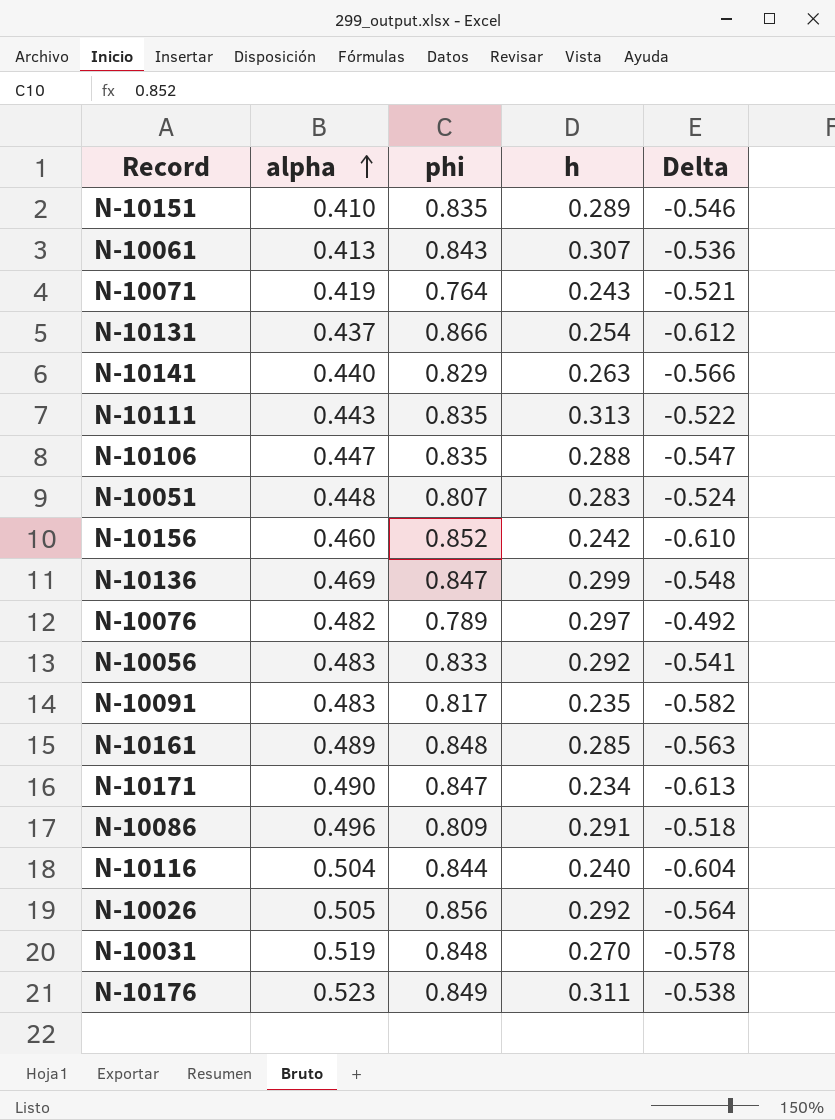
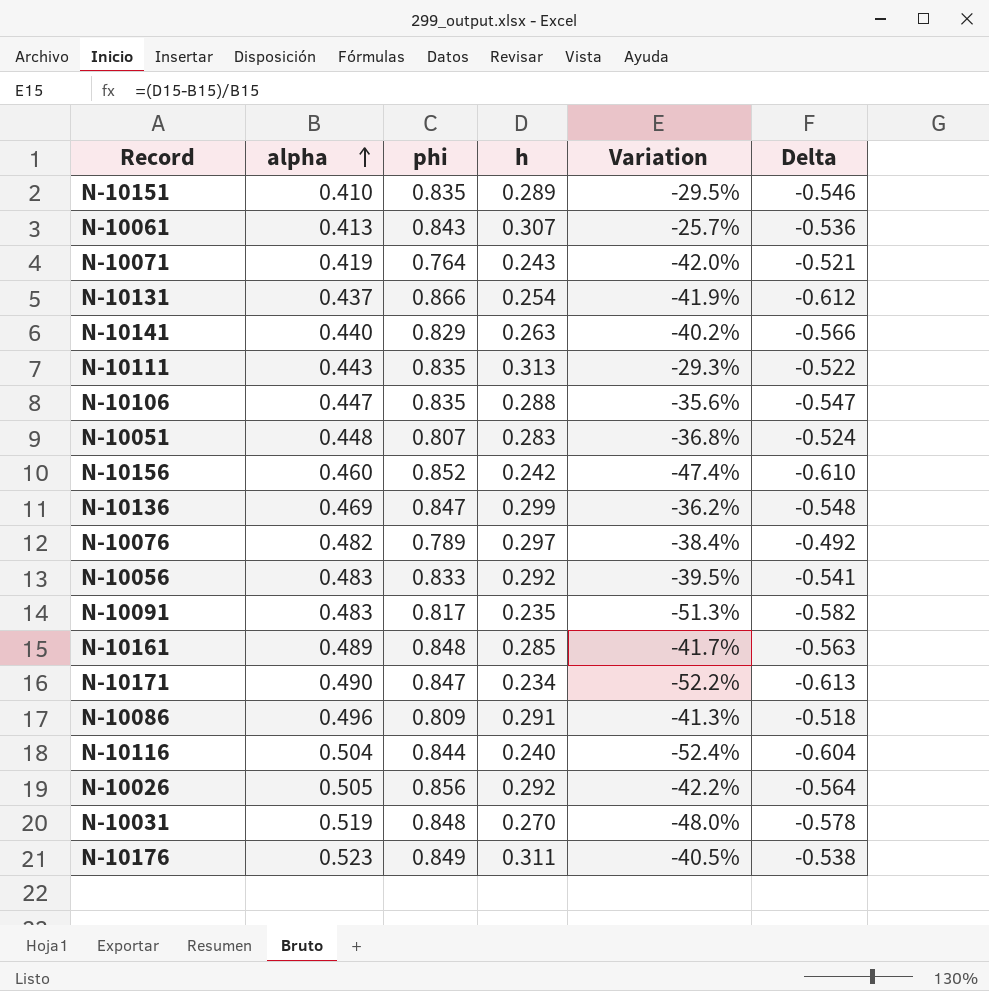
column Variation | formula: none -> ([h] - [alpha]) / [alpha]

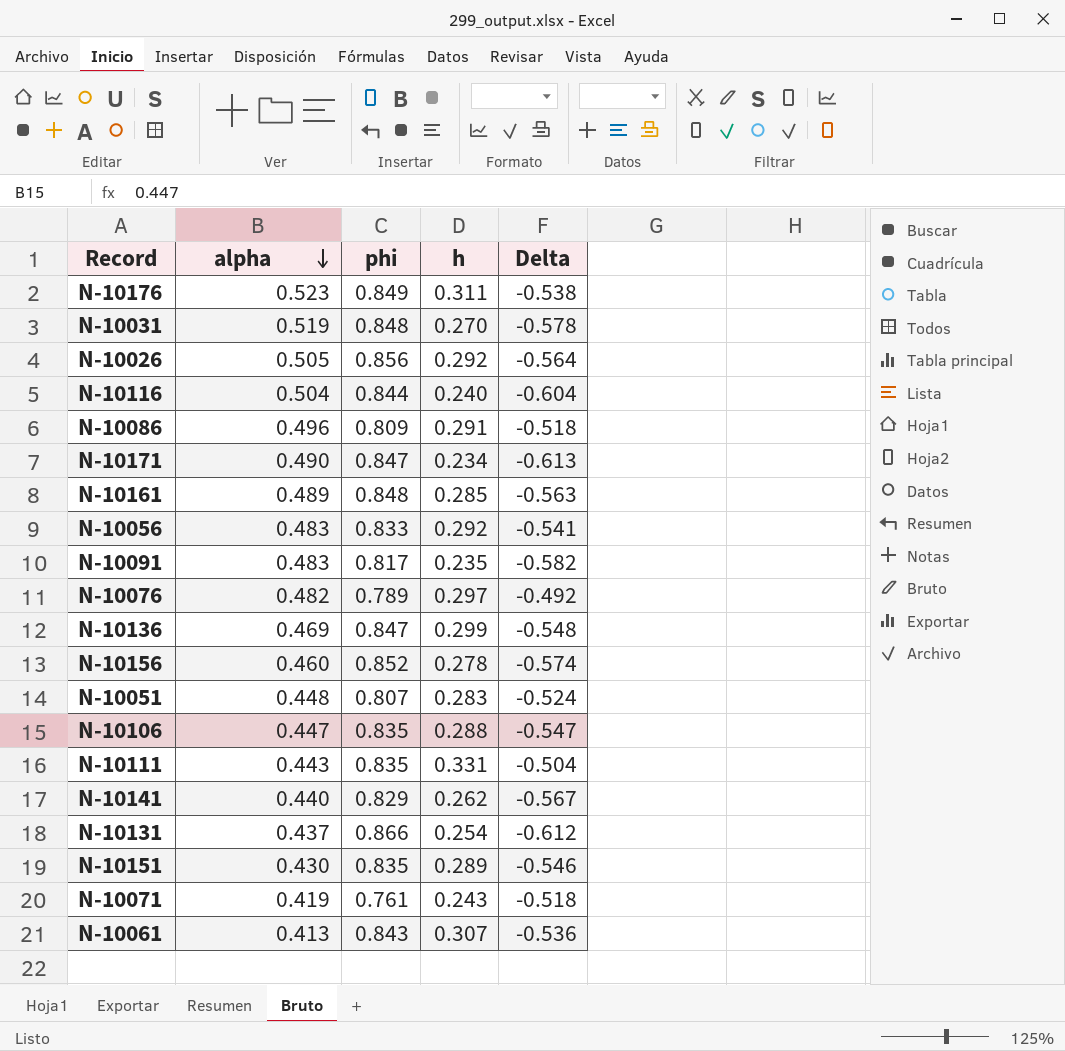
row order: alpha ascending -> alpha descending
column Variation | formula: ([h] - [alpha]) / [alpha] -> none
N-10156 | h: 0.242 -> 0.278
N-10156 | Delta: -0.610 -> -0.574
N-10111 | h: 0.313 -> 0.331
N-10111 | Delta: -0.522 -> -0.504
N-10141 | h: 0.263 -> 0.262
N-10141 | Delta: -0.566 -> -0.567
N-10151 | alpha: 0.410 -> 0.430
N-10071 | phi: 0.764 -> 0.761
N-10071 | Delta: -0.521 -> -0.518

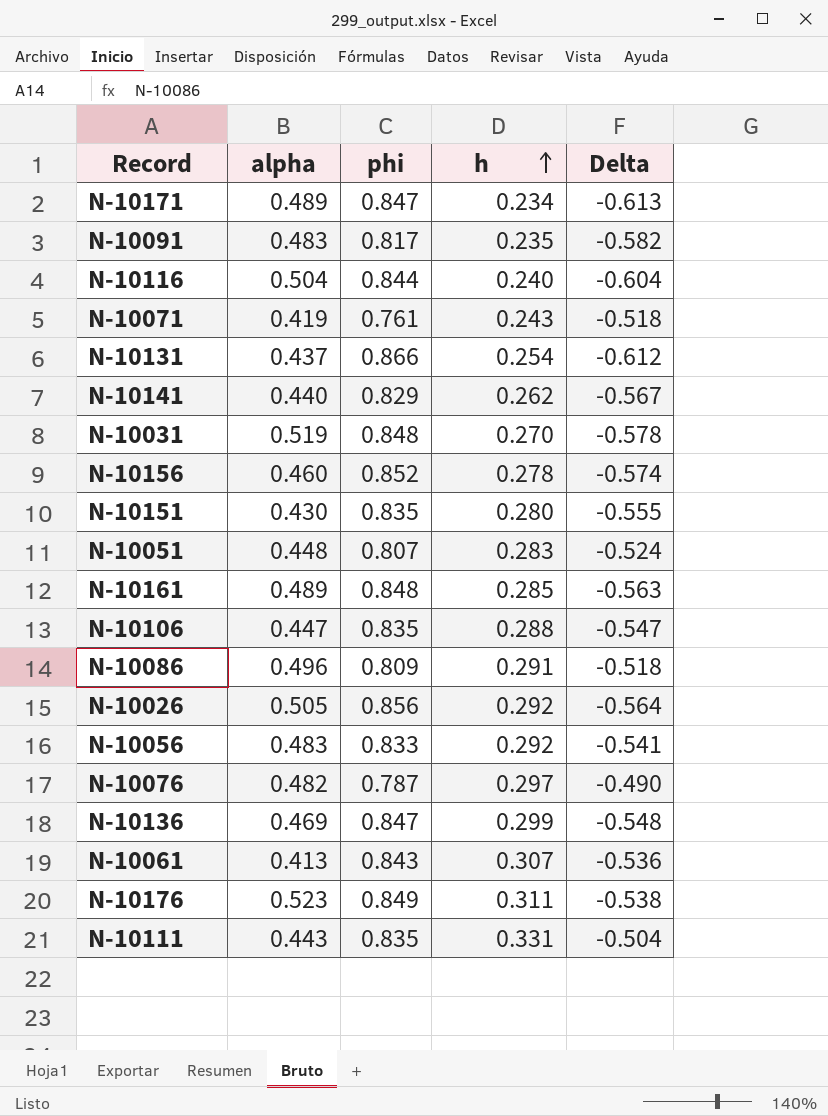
row order: alpha descending -> h ascending
N-10171 | alpha: 0.490 -> 0.489
N-10151 | h: 0.289 -> 0.280
N-10151 | Delta: -0.546 -> -0.555
N-10076 | phi: 0.789 -> 0.787
N-10076 | Delta: -0.492 -> -0.490

